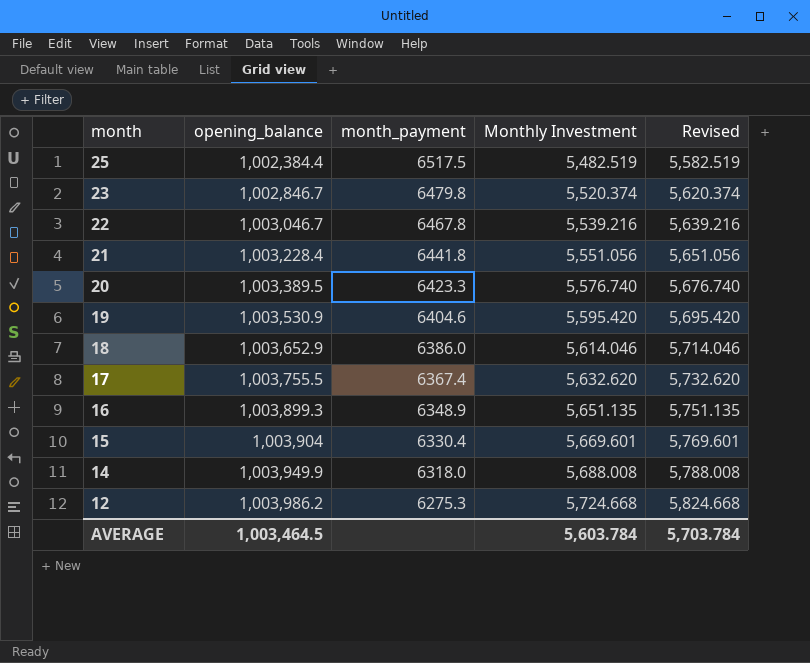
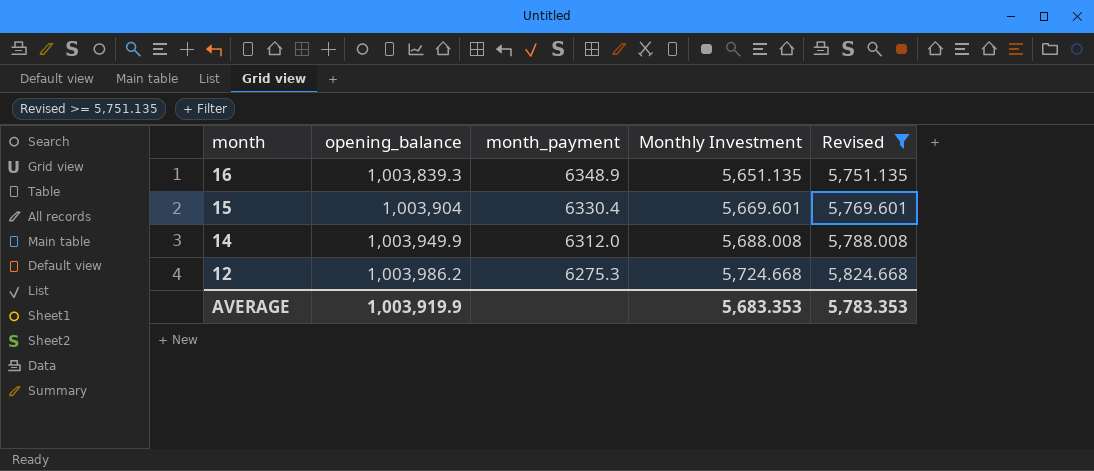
filter: none -> Revised >= 5,751.135
16 | opening_balance: 1,003,899.3 -> 1,003,839.3
14 | month_payment: 6318.0 -> 6312.0
AVERAGE | opening_balance: 1,003,464.5 -> 1,003,919.9
AVERAGE | Monthly Investment: 5,603.784 -> 5,683.353
AVERAGE | Revised: 5,703.784 -> 5,783.353

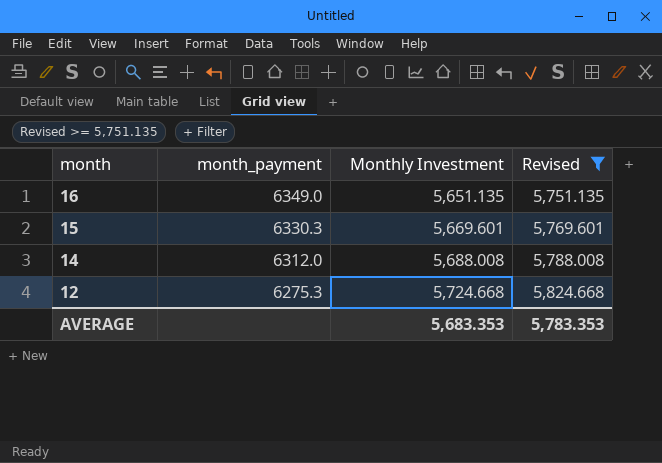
column opening_balance | position: 2 -> none
16 | month_payment: 6348.9 -> 6349.0
15 | month_payment: 6330.4 -> 6330.3

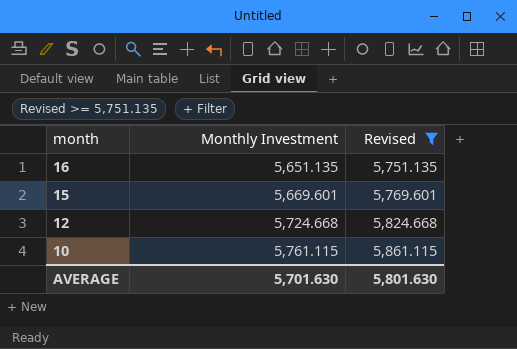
column month_payment | position: 2 -> none
row 14: 6312.0 | 5,688.008 | 5,788.008 -> none
row 10: none -> 5,761.115 | 5,861.115
AVERAGE | Monthly Investment: 5,683.353 -> 5,701.630
AVERAGE | Revised: 5,783.353 -> 5,801.630

